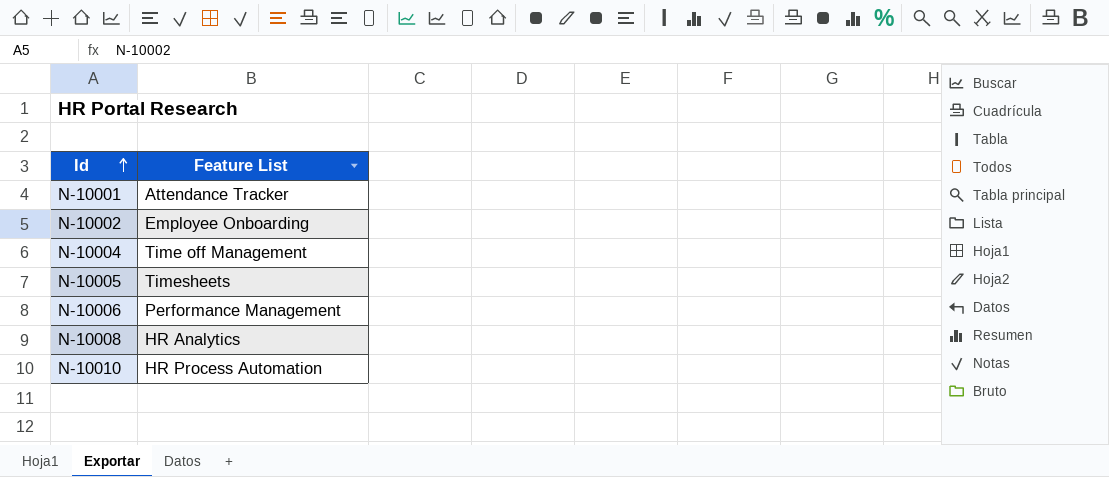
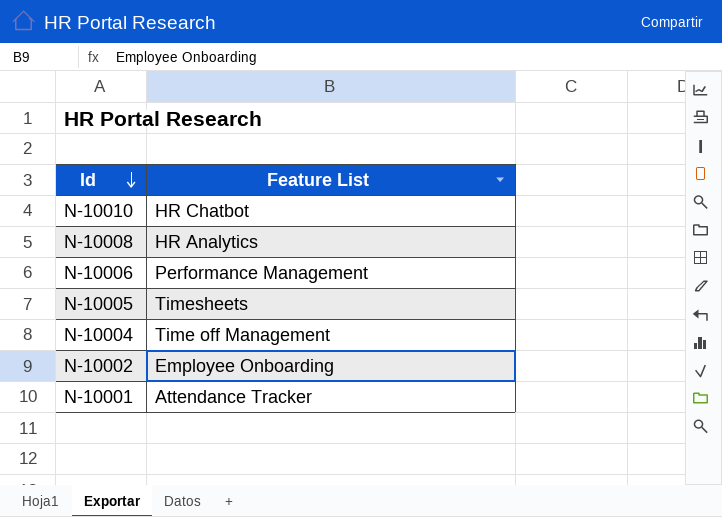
row order: Id ascending -> Id descending
N-10010 | Feature List: HR Process Automation -> HR Chatbot

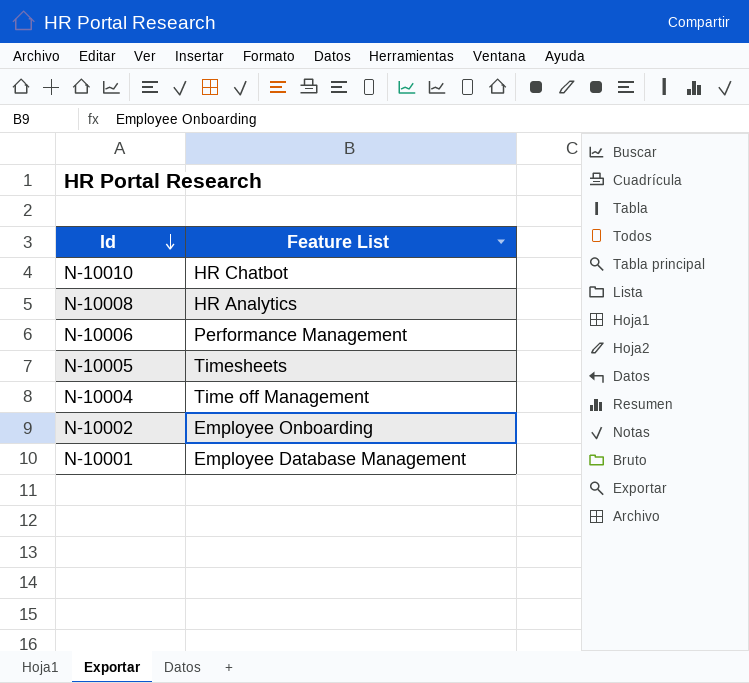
N-10001 | Feature List: Attendance Tracker -> Employee Database Management

